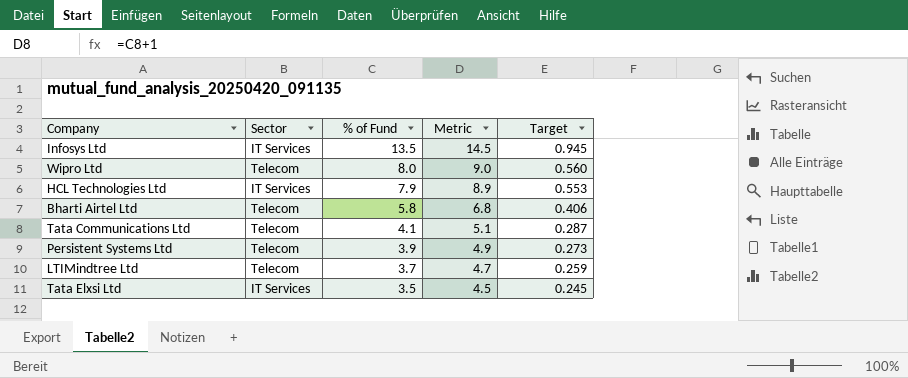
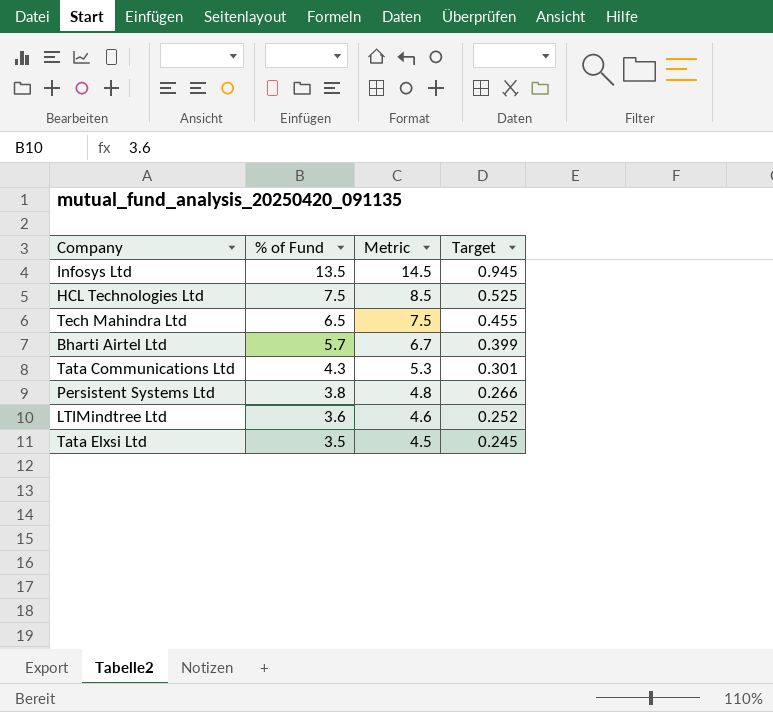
column Sector | position: 2 -> none
row Wipro Ltd: Telecom | 8.0 | 9.0 | 0.560 -> none
HCL Technologies Ltd | % of Fund: 7.9 -> 7.5
HCL Technologies Ltd | Metric: 8.9 -> 8.5
HCL Technologies Ltd | Target: 0.553 -> 0.525
row Tech Mahindra Ltd: none -> 6.5 | 7.5 | 0.455
Bharti Airtel Ltd | % of Fund: 5.8 -> 5.7
Bharti Airtel Ltd | Metric: 6.8 -> 6.7
Bharti Airtel Ltd | Target: 0.406 -> 0.399
Tata Communications Ltd | % of Fund: 4.1 -> 4.3
Tata Communications Ltd | Metric: 5.1 -> 5.3
Tata Communications Ltd | Target: 0.287 -> 0.301
Persistent Systems Ltd | % of Fund: 3.9 -> 3.8
Persistent Systems Ltd | Metric: 4.9 -> 4.8
Persistent Systems Ltd | Target: 0.273 -> 0.266
LTIMindtree Ltd | % of Fund: 3.7 -> 3.6
LTIMindtree Ltd | Metric: 4.7 -> 4.6
LTIMindtree Ltd | Target: 0.259 -> 0.252

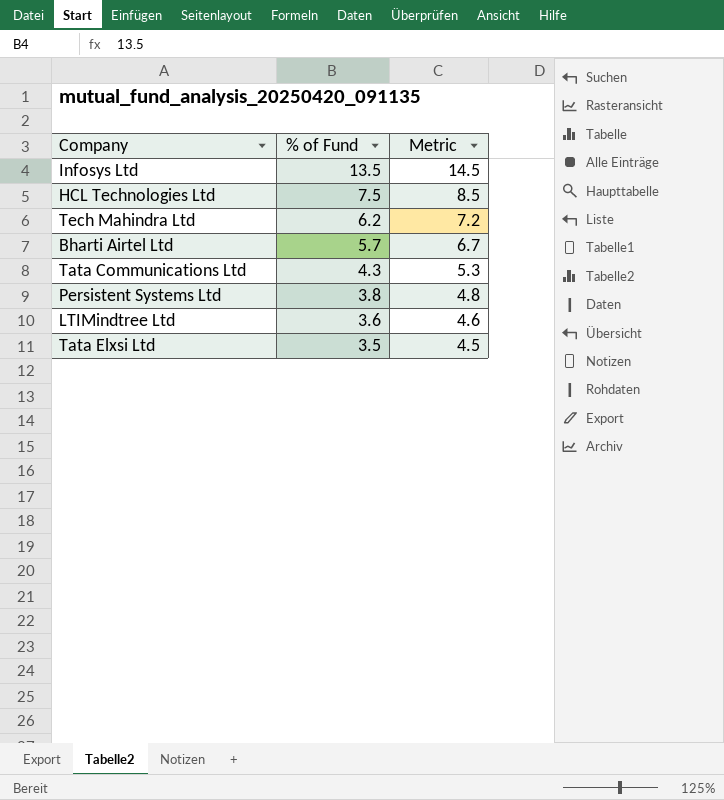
column Target | formula: [% of Fund] * 0.07 -> none
Tech Mahindra Ltd | % of Fund: 6.5 -> 6.2
Tech Mahindra Ltd | Metric: 7.5 -> 7.2

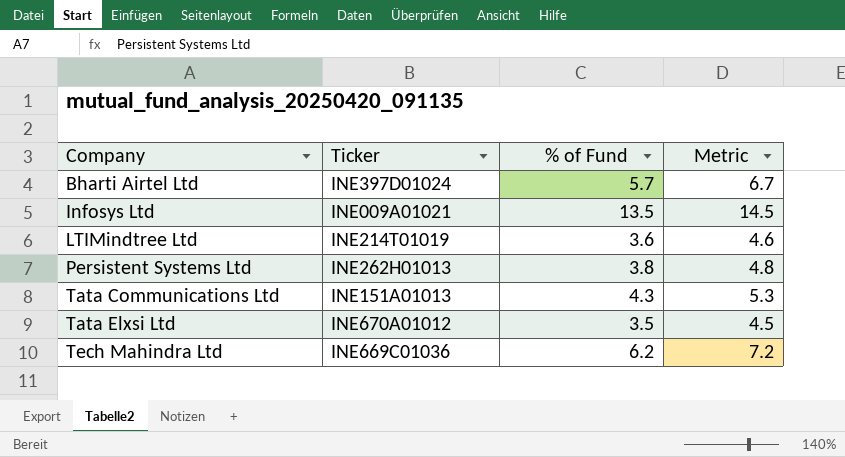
row order: % of Fund descending -> Company ascending
column Ticker | position: none -> 2
row HCL Technologies Ltd: 7.5 | 8.5 -> none

